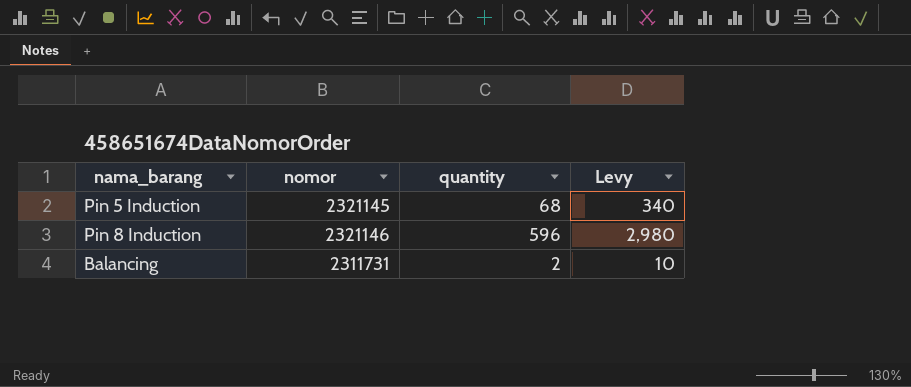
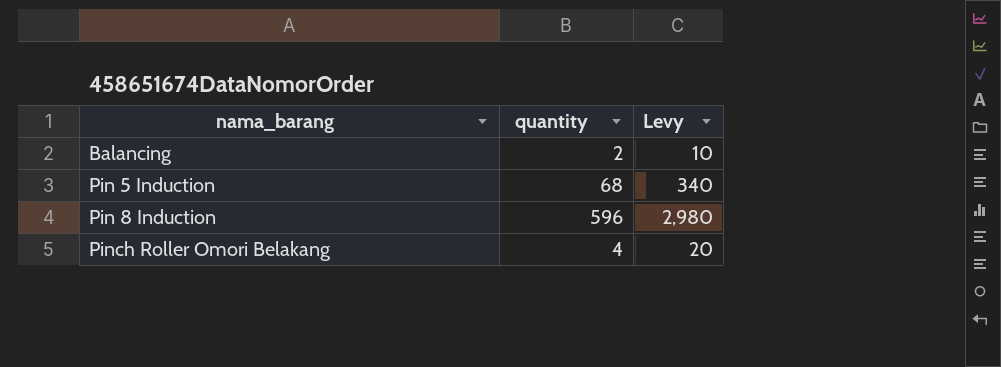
row order: none -> nama_barang ascending
column nomor | position: 2 -> none
row Pinch Roller Omori Belakang: none -> 4 | 20

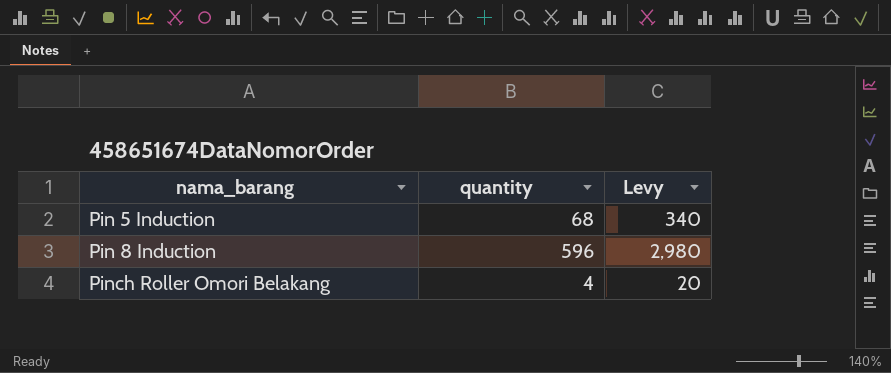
row Balancing: 2 | 10 -> none

